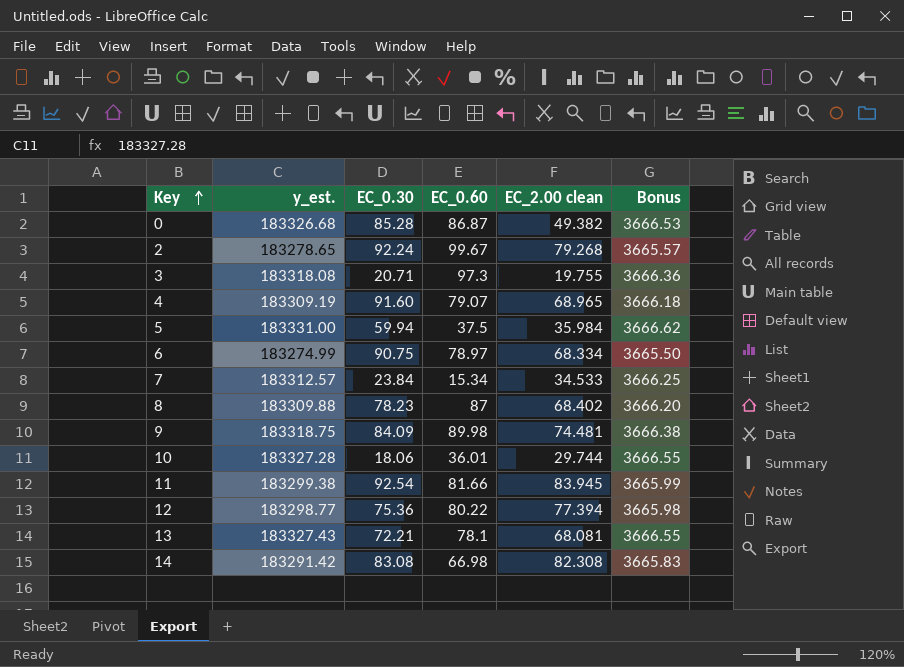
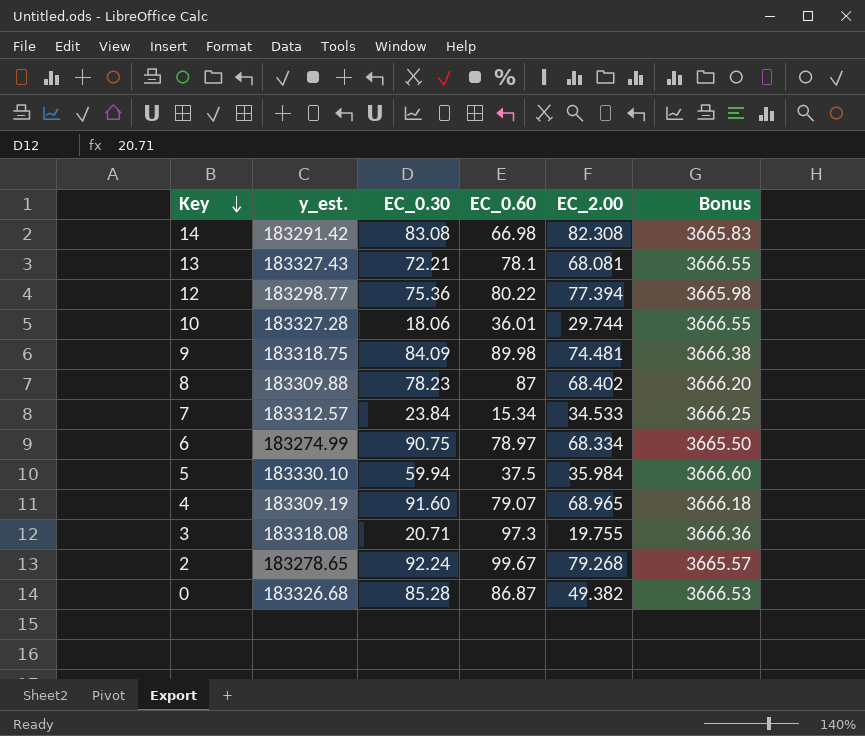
row order: Key ascending -> Key descending
column name: EC_2.00 clean -> EC_2.00
row 11: 183299.38 | 92.54 | 81.66 | 83.945 | 3665.99 -> none
5 | y_est.: 183331.00 -> 183330.10
5 | Bonus: 3666.62 -> 3666.60

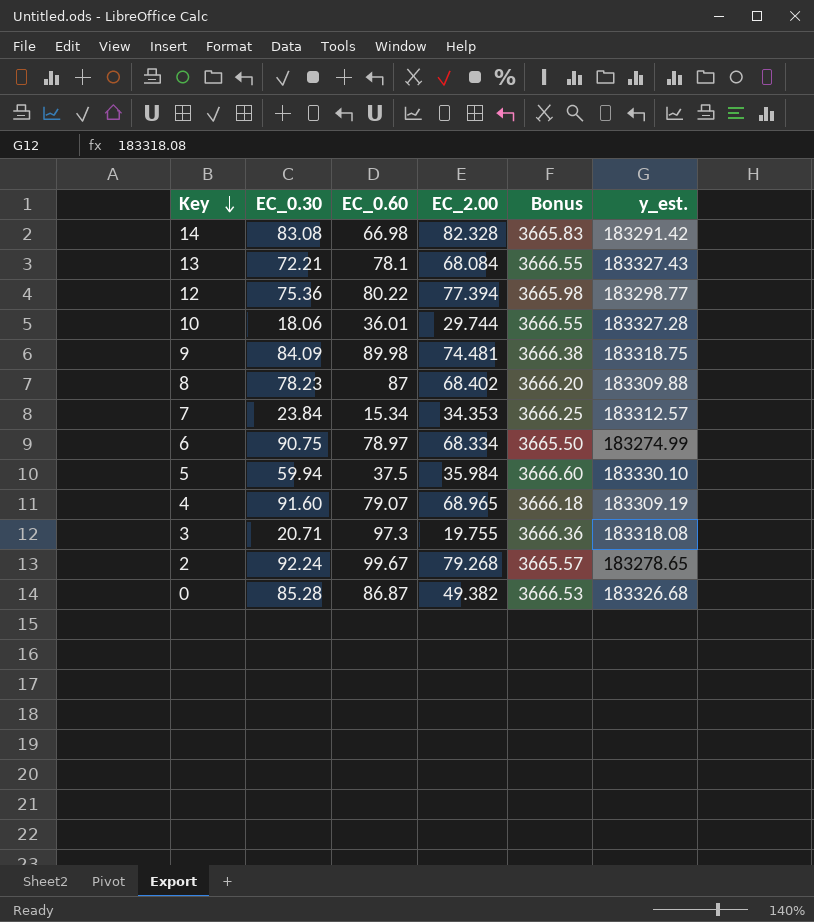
column y_est. | position: 2 -> 6
14 | EC_2.00: 82.308 -> 82.328
13 | EC_2.00: 68.081 -> 68.084
7 | EC_2.00: 34.533 -> 34.353

